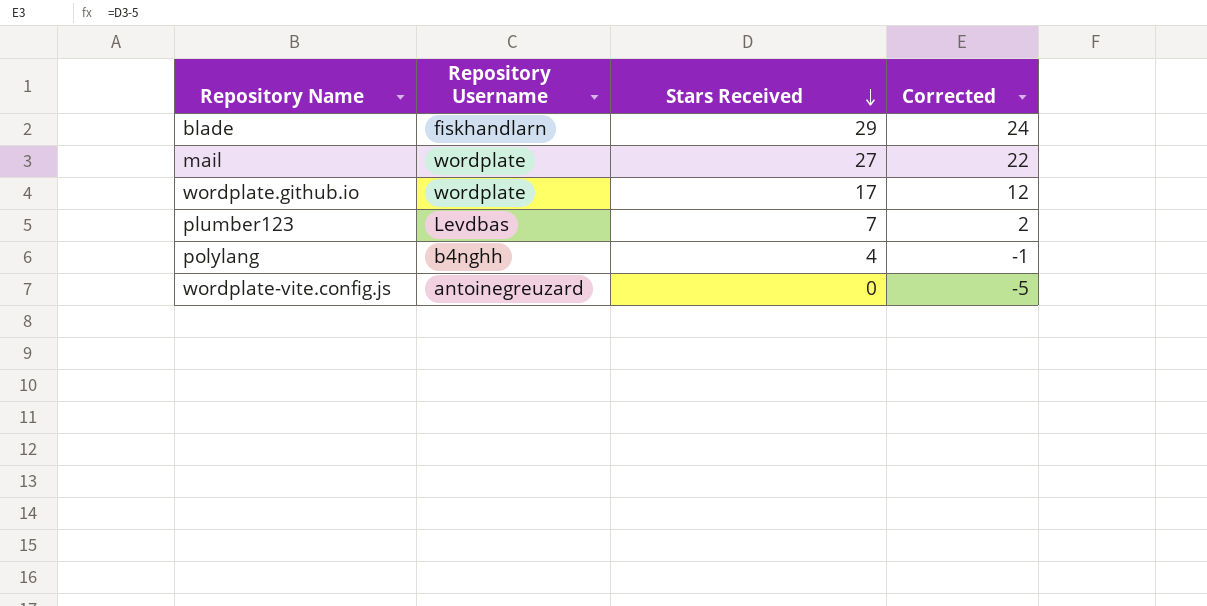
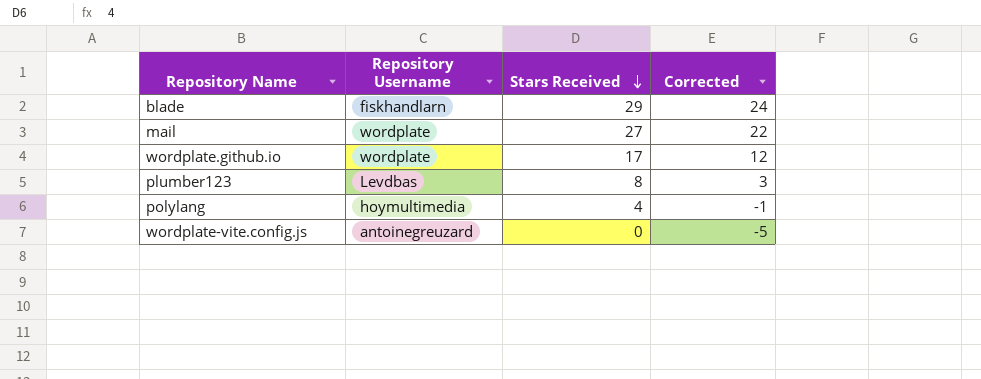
plumber123 | Stars Received: 7 -> 8
plumber123 | Corrected: 2 -> 3
polylang | Repository Username: b4nghh -> hoymultimedia

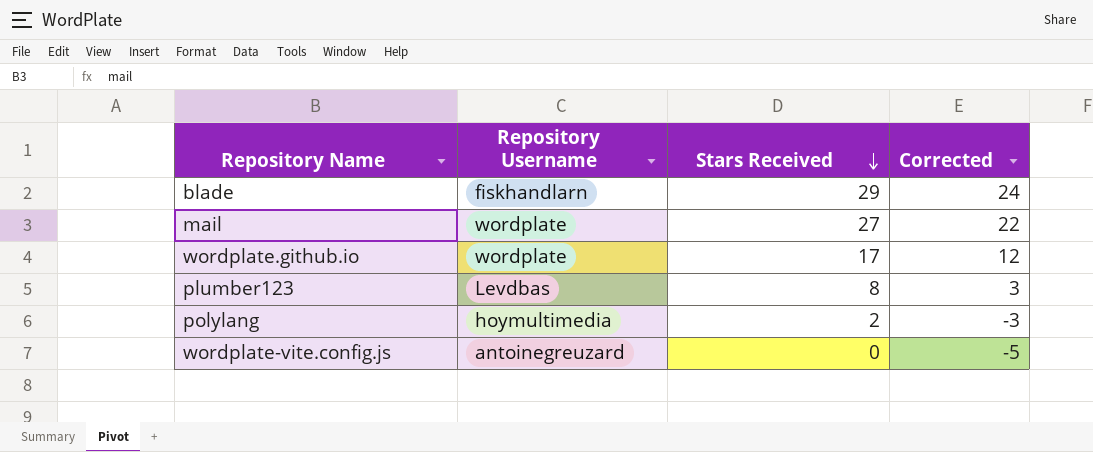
polylang | Stars Received: 4 -> 2
polylang | Corrected: -1 -> -3

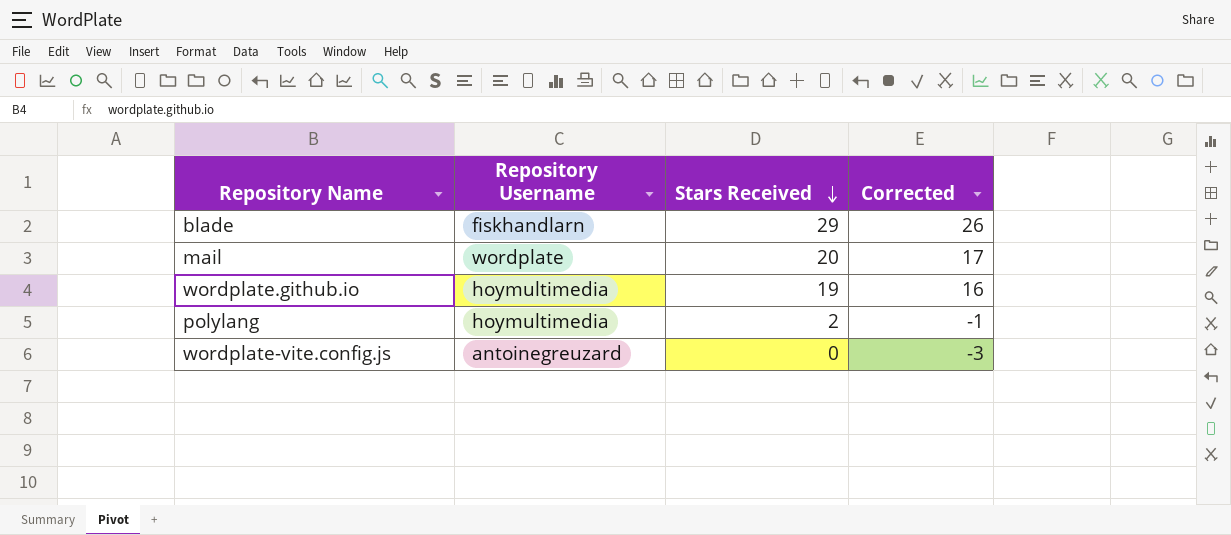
column Corrected | formula: [Stars Received] - 5 -> [Stars Received] - 3
row plumber123: Levdbas | 8 | 3 -> none
mail | Stars Received: 27 -> 20
wordplate.github.io | Repository Username: wordplate -> hoymultimedia
wordplate.github.io | Stars Received: 17 -> 19

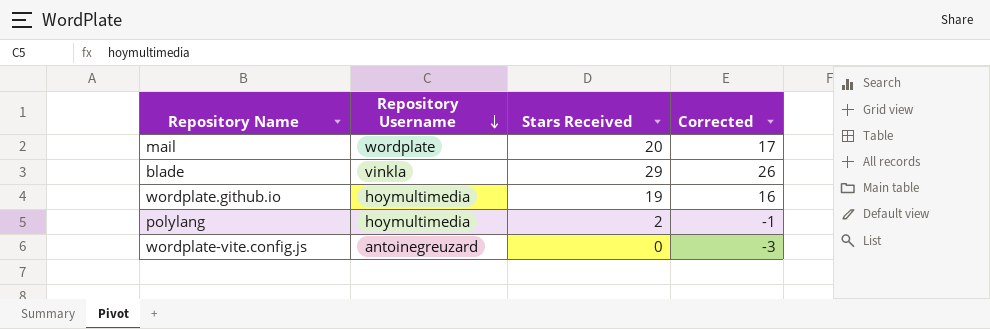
row order: Stars Received descending -> Repository Username descending
blade | Repository Username: fiskhandlarn -> vinkla

